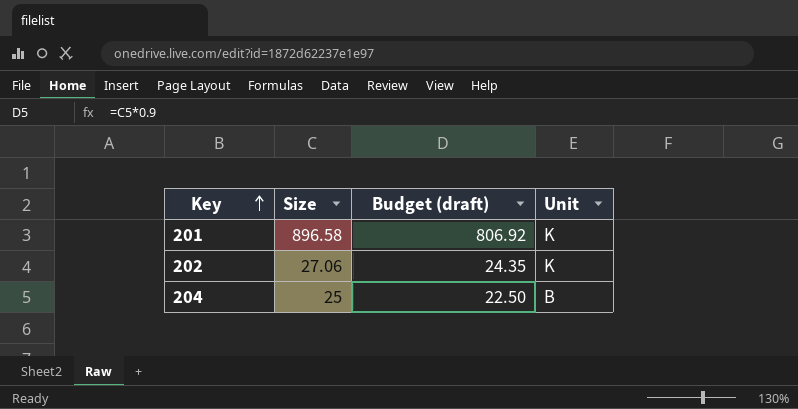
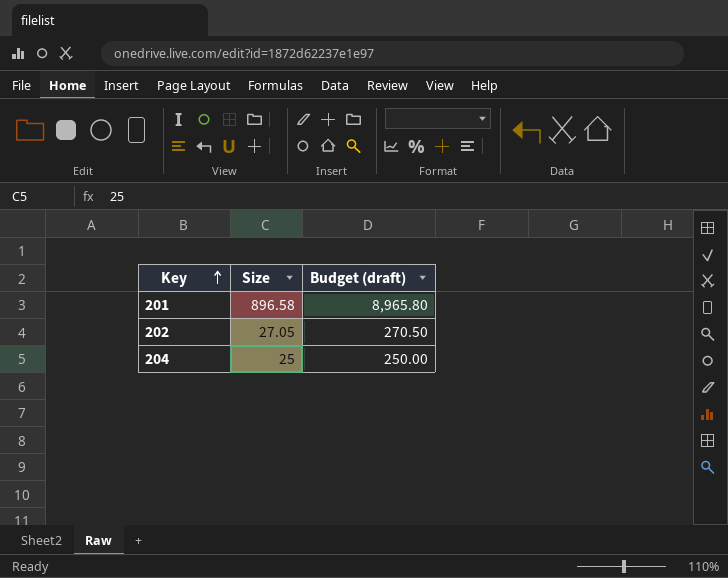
column Unit | position: 4 -> none
column Budget (draft) | formula: [Size] * 0.9 -> [Size] * 10
202 | Size: 27.06 -> 27.05

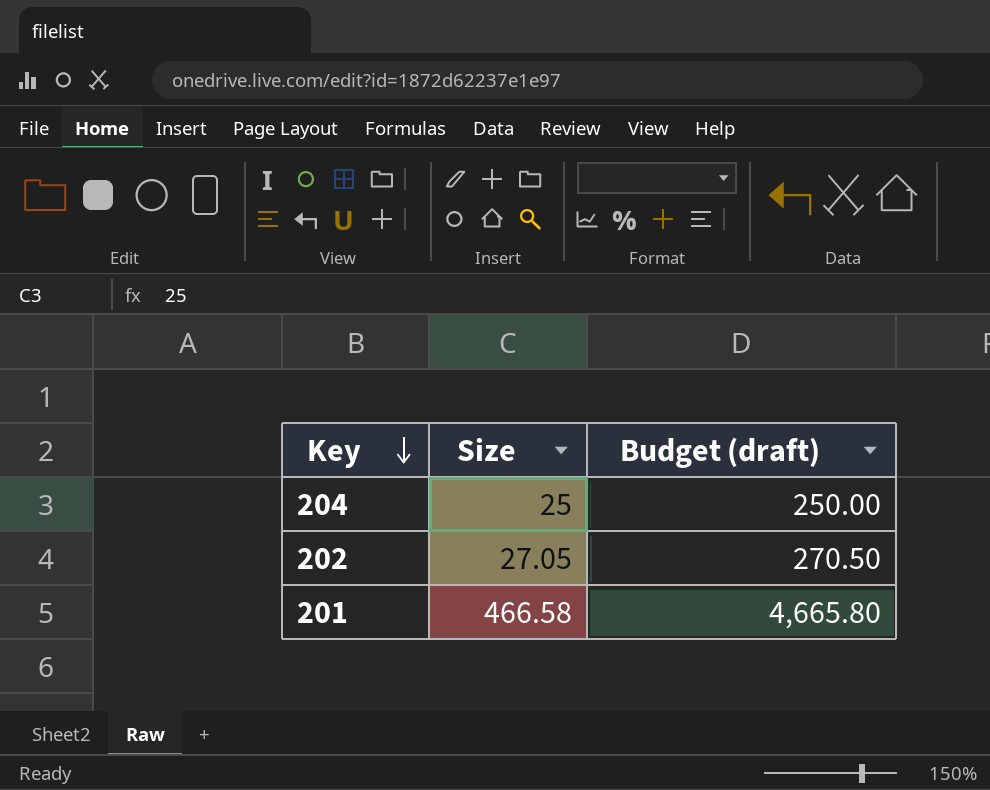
row order: Key ascending -> Key descending
201 | Size: 896.58 -> 466.58
201 | Budget (draft): 8,965.80 -> 4,665.80

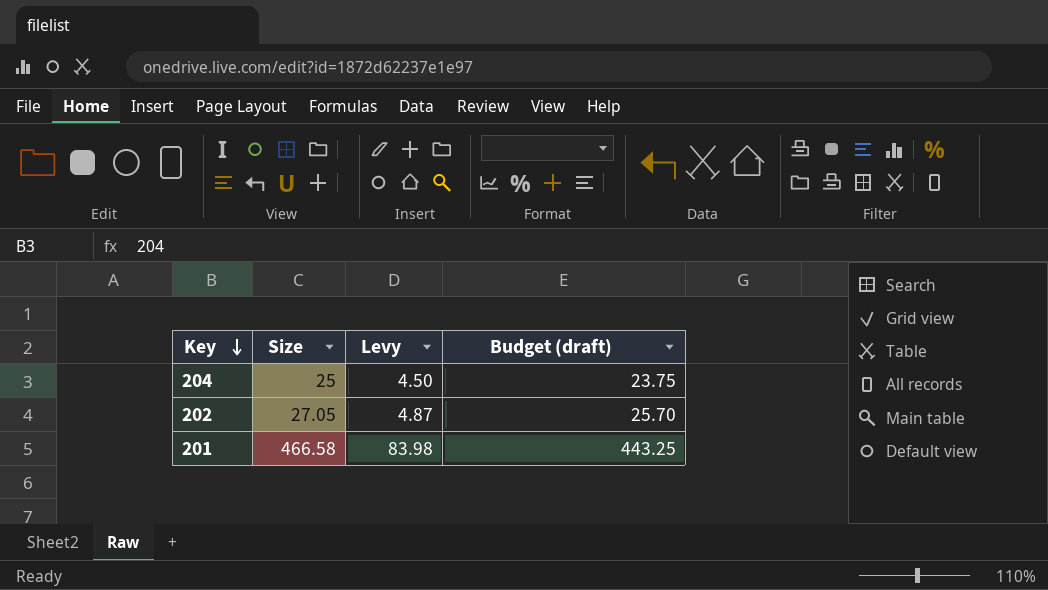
column Levy | formula: none -> [Size] * 0.18
column Budget (draft) | formula: [Size] * 10 -> [Size] * 0.95

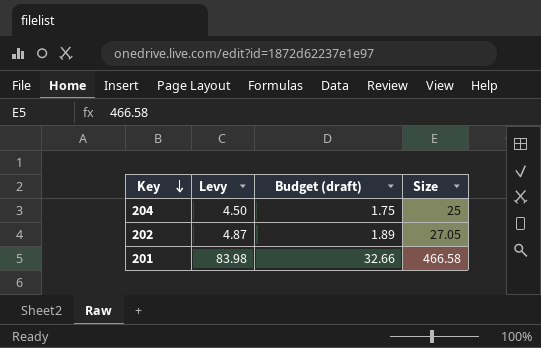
column Budget (draft) | formula: [Size] * 0.95 -> [Size] * 0.07
column Size | position: 2 -> 4

